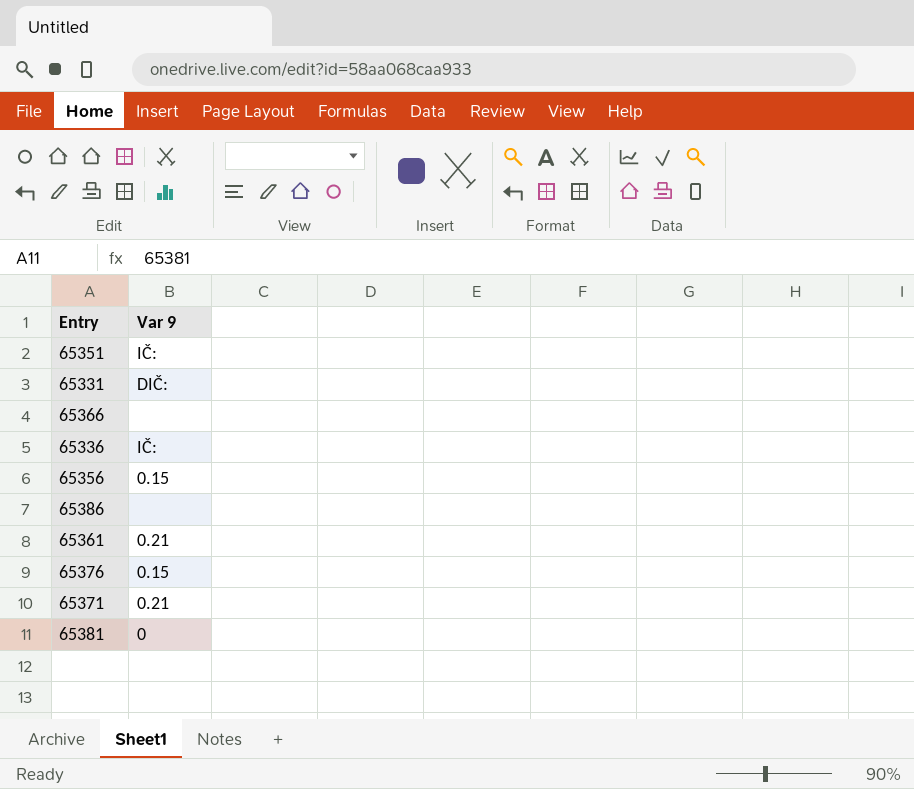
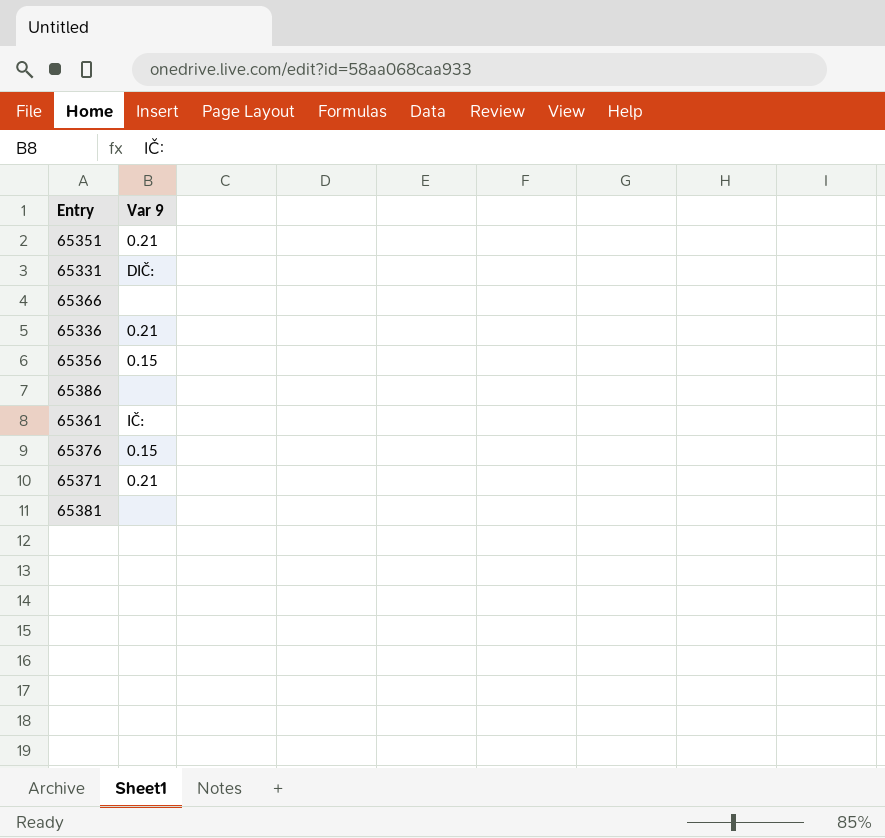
65351 | Var 9: IČ: -> 0.21
65336 | Var 9: IČ: -> 0.21
65361 | Var 9: 0.21 -> IČ:
65381 | Var 9: 0 -> none

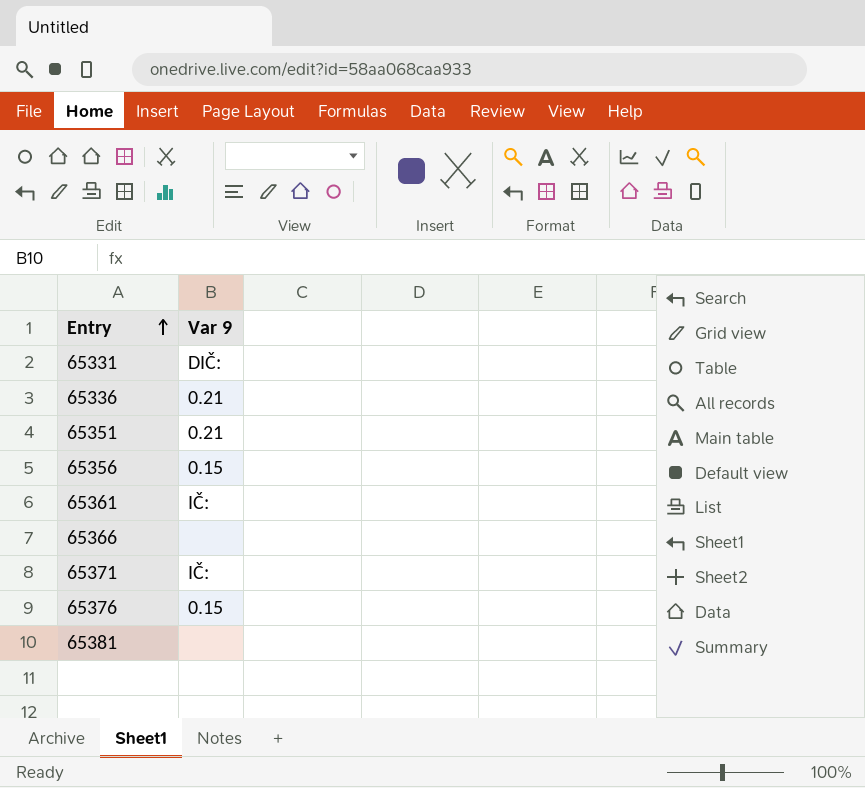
row order: none -> Entry ascending
row 65386: none -> none
65371 | Var 9: 0.21 -> IČ:

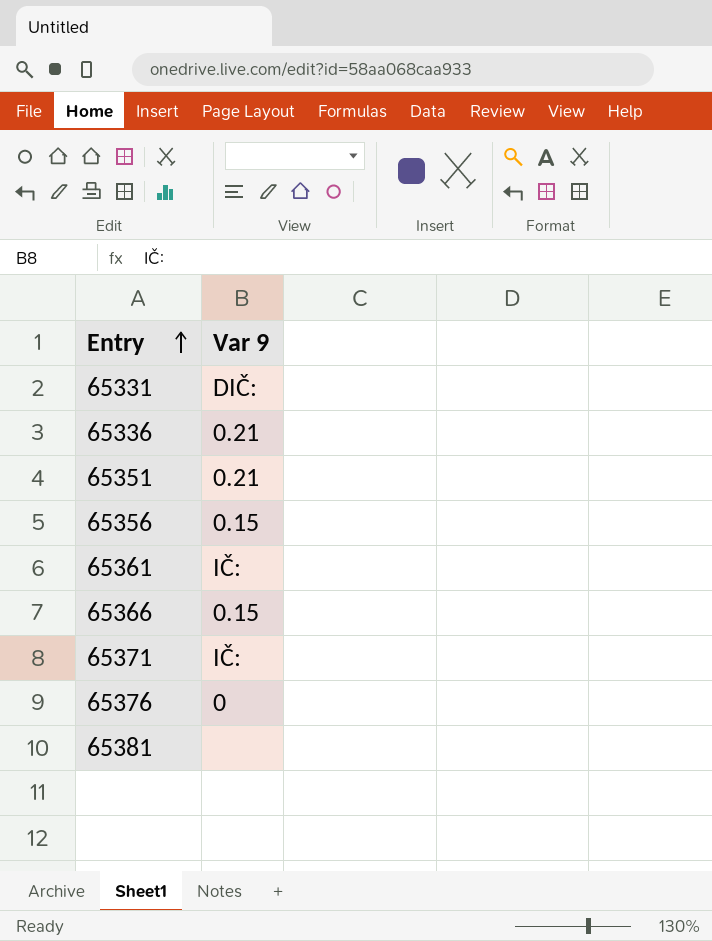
65366 | Var 9: none -> 0.15
65376 | Var 9: 0.15 -> 0

